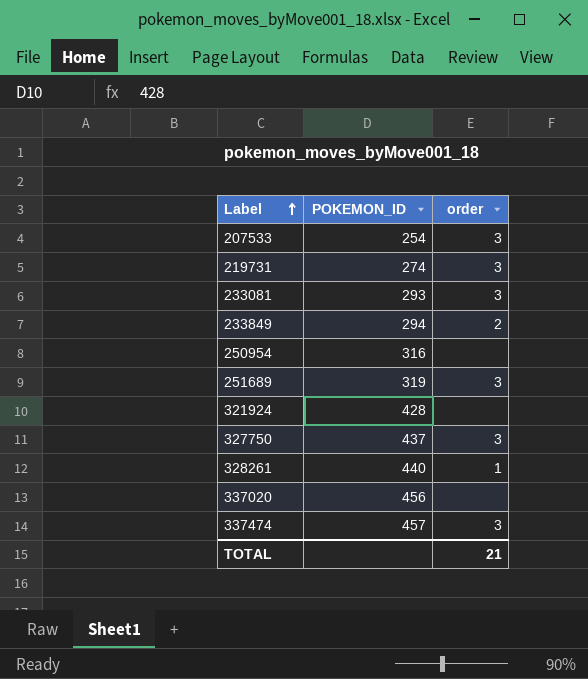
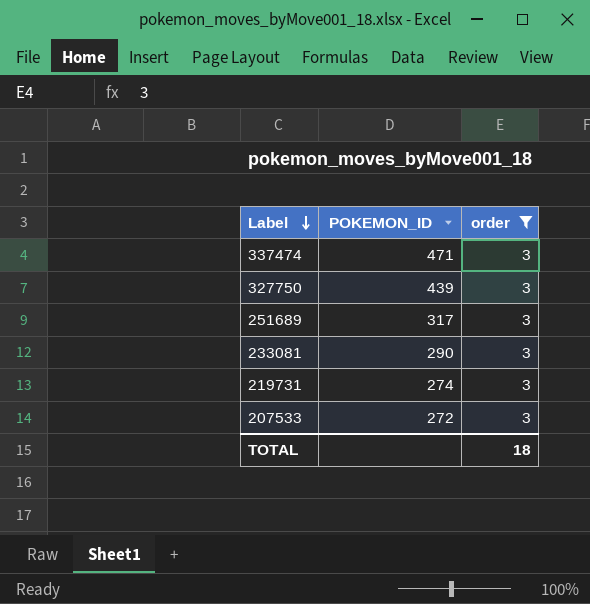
filter: none -> order = 3
row order: Label ascending -> Label descending
337474 | POKEMON_ID: 457 -> 471
327750 | POKEMON_ID: 437 -> 439
251689 | POKEMON_ID: 319 -> 317
233081 | POKEMON_ID: 293 -> 290
207533 | POKEMON_ID: 254 -> 272
TOTAL | order: 21 -> 18

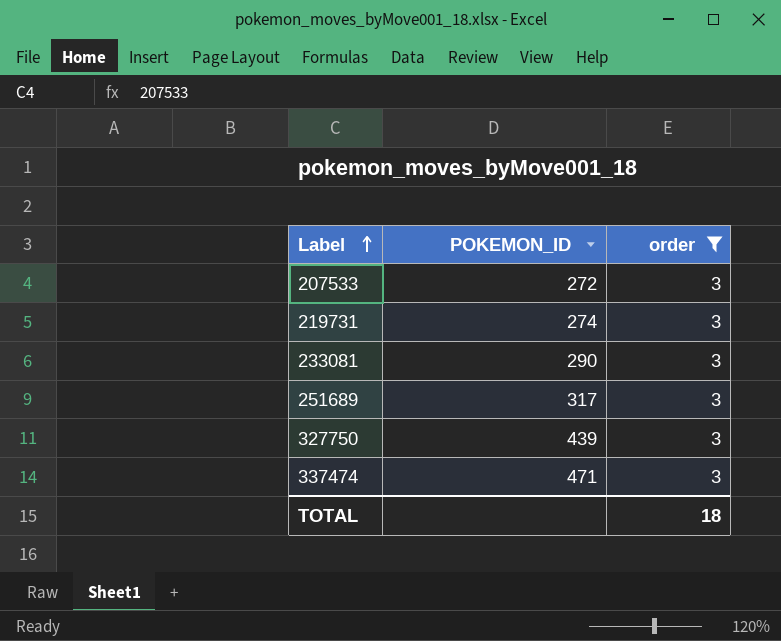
row order: Label descending -> Label ascending

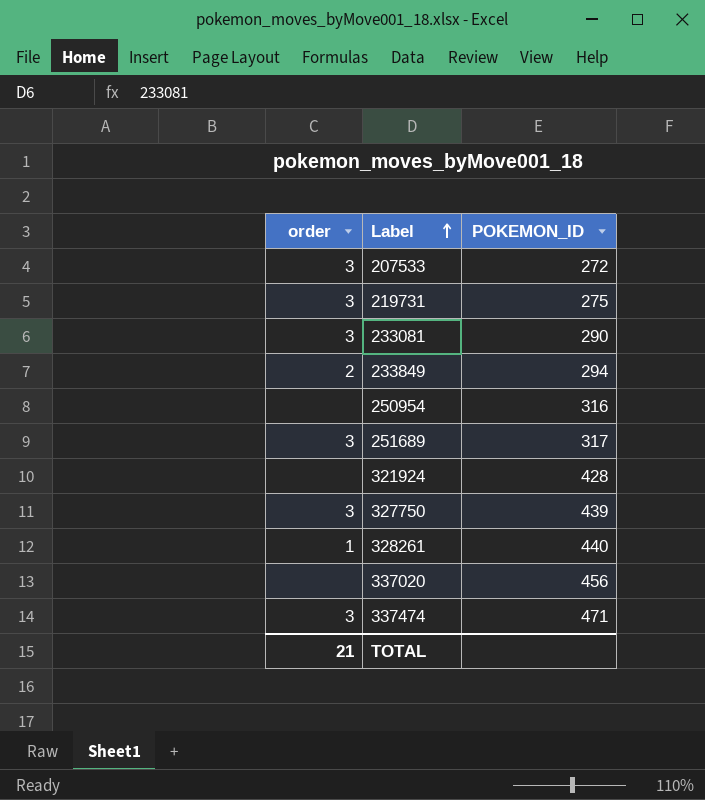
filter: order = 3 -> none
column order | position: 3 -> 1
219731 | POKEMON_ID: 274 -> 275
TOTAL | order: 18 -> 21

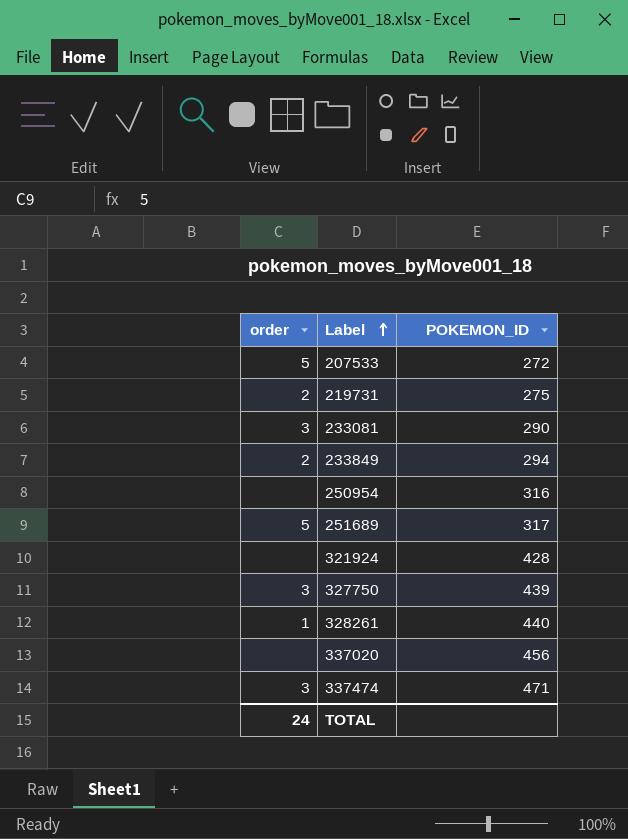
207533 | order: 3 -> 5
219731 | order: 3 -> 2
251689 | order: 3 -> 5
TOTAL | order: 21 -> 24

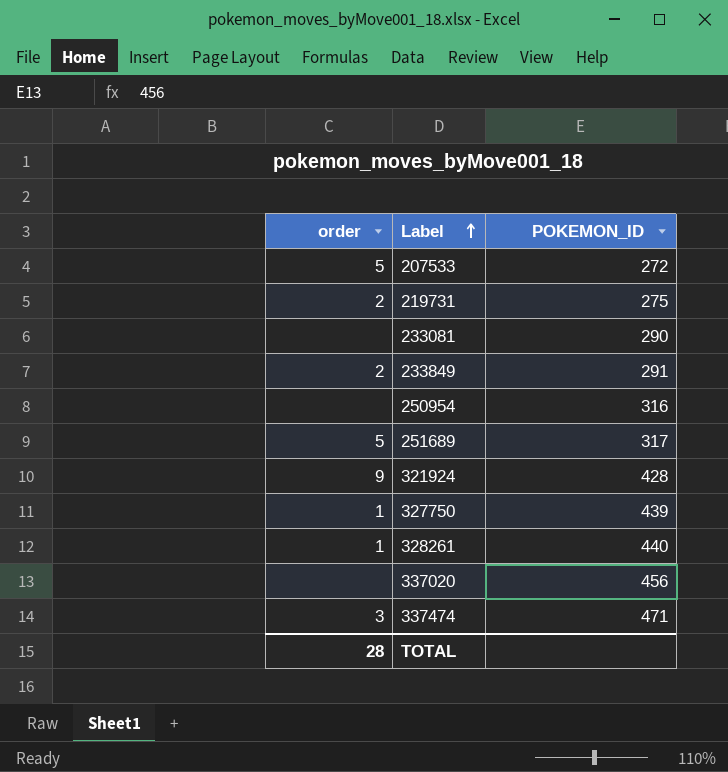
233081 | order: 3 -> none
233849 | POKEMON_ID: 294 -> 291
321924 | order: none -> 9
327750 | order: 3 -> 1
TOTAL | order: 24 -> 28

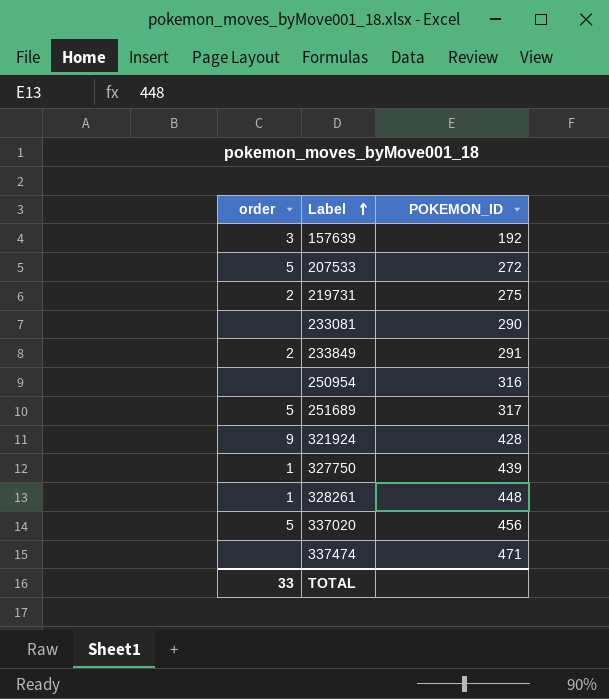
row 157639: none -> 3 | 192
328261 | POKEMON_ID: 440 -> 448
337020 | order: none -> 5
337474 | order: 3 -> none
TOTAL | order: 28 -> 33

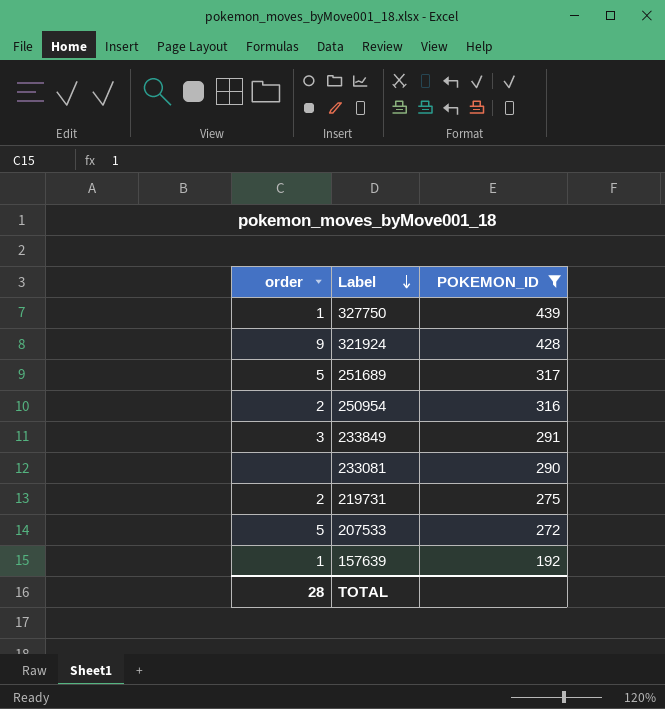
filter: none -> POKEMON_ID <= 439
row order: Label ascending -> Label descending
250954 | order: none -> 2
233849 | order: 2 -> 3
157639 | order: 3 -> 1
TOTAL | order: 33 -> 28

